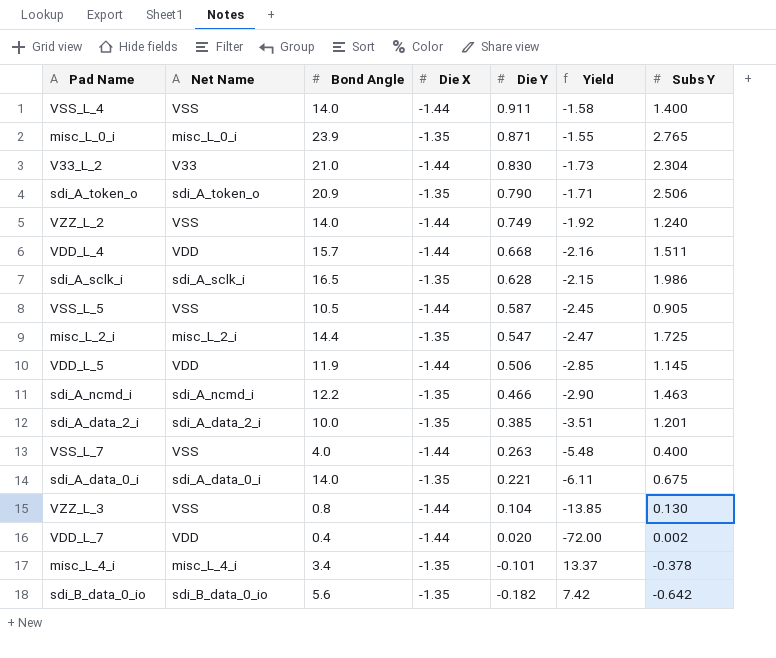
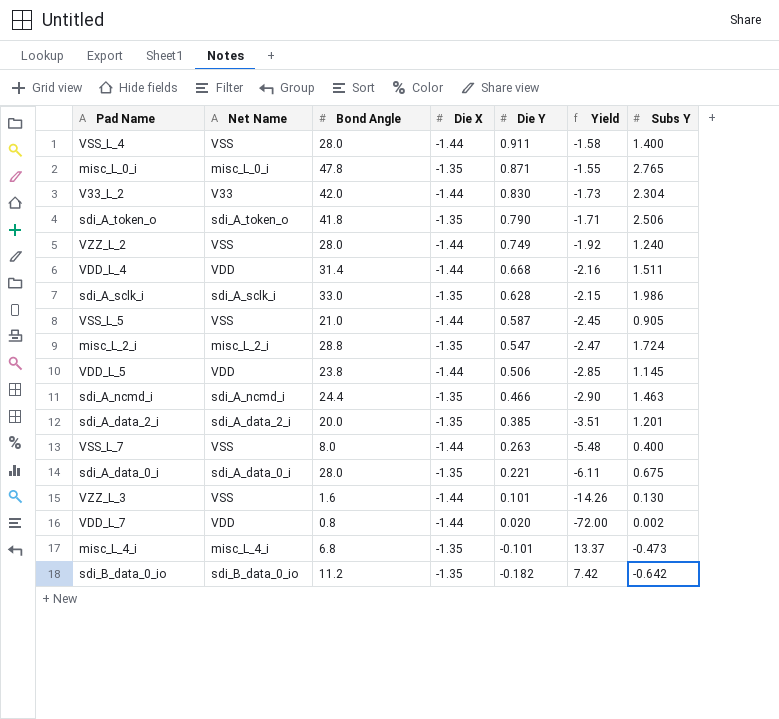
VSS_L_4 | Bond Angle: 14.0 -> 28.0
misc_L_0_i | Bond Angle: 23.9 -> 47.8
V33_L_2 | Bond Angle: 21.0 -> 42.0
sdi_A_token_o | Bond Angle: 20.9 -> 41.8
VZZ_L_2 | Bond Angle: 14.0 -> 28.0
VDD_L_4 | Bond Angle: 15.7 -> 31.4
sdi_A_sclk_i | Bond Angle: 16.5 -> 33.0
VSS_L_5 | Bond Angle: 10.5 -> 21.0
misc_L_2_i | Bond Angle: 14.4 -> 28.8
misc_L_2_i | Subs Y: 1.725 -> 1.724
VDD_L_5 | Bond Angle: 11.9 -> 23.8
sdi_A_ncmd_i | Bond Angle: 12.2 -> 24.4
sdi_A_data_2_i | Bond Angle: 10.0 -> 20.0
VSS_L_7 | Bond Angle: 4.0 -> 8.0
sdi_A_data_0_i | Bond Angle: 14.0 -> 28.0
VZZ_L_3 | Bond Angle: 0.8 -> 1.6
VZZ_L_3 | Die Y: 0.104 -> 0.101
VZZ_L_3 | Yield: -13.85 -> -14.26
VDD_L_7 | Bond Angle: 0.4 -> 0.8
misc_L_4_i | Bond Angle: 3.4 -> 6.8
misc_L_4_i | Subs Y: -0.378 -> -0.473
sdi_B_data_0_io | Bond Angle: 5.6 -> 11.2

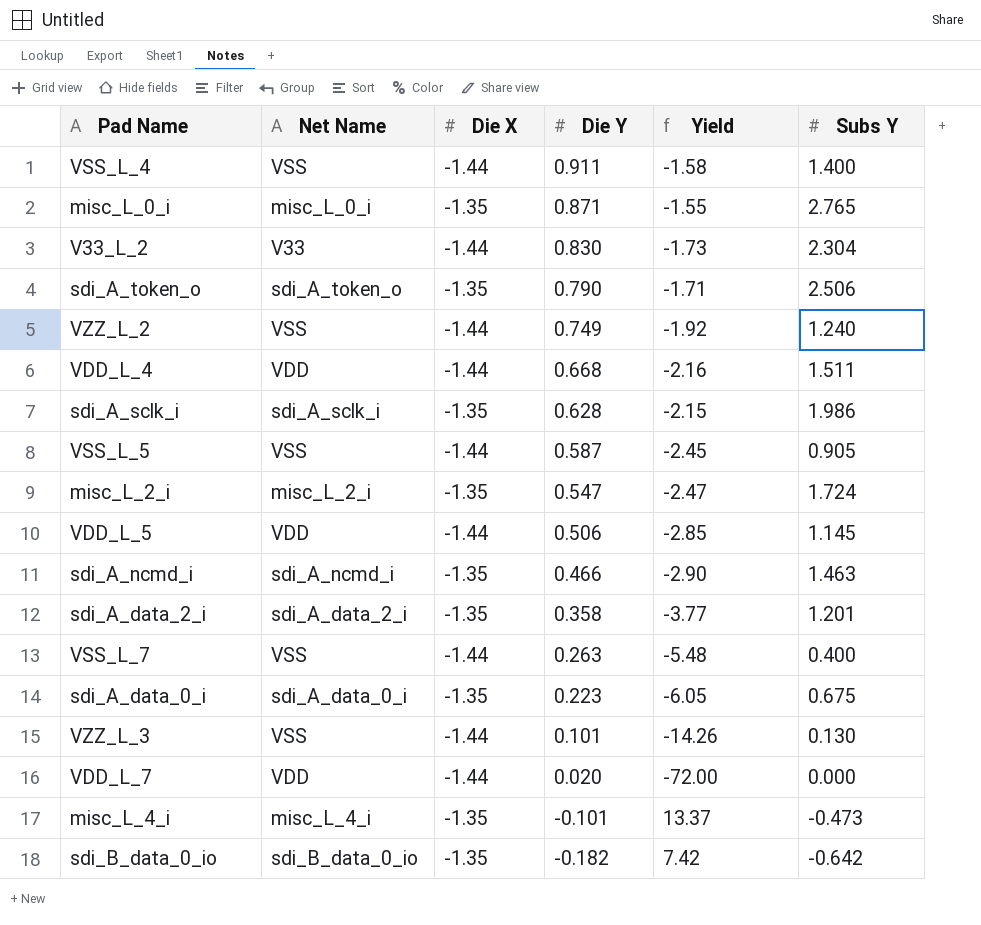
column Bond Angle | position: 3 -> none
sdi_A_data_2_i | Die Y: 0.385 -> 0.358
sdi_A_data_2_i | Yield: -3.51 -> -3.77
sdi_A_data_0_i | Die Y: 0.221 -> 0.223
sdi_A_data_0_i | Yield: -6.11 -> -6.05
VDD_L_7 | Subs Y: 0.002 -> 0.000

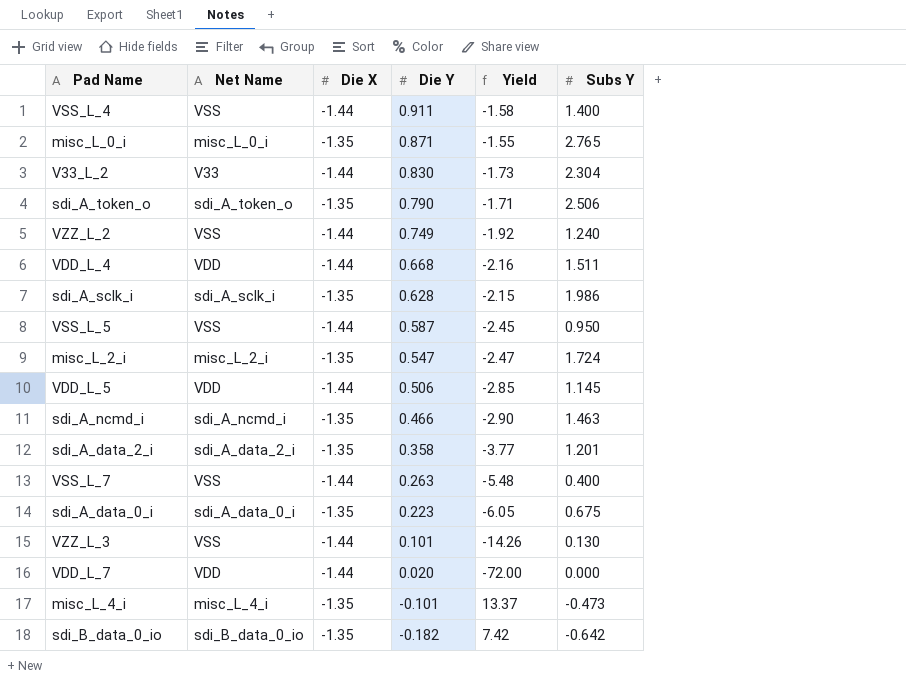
VSS_L_5 | Subs Y: 0.905 -> 0.950

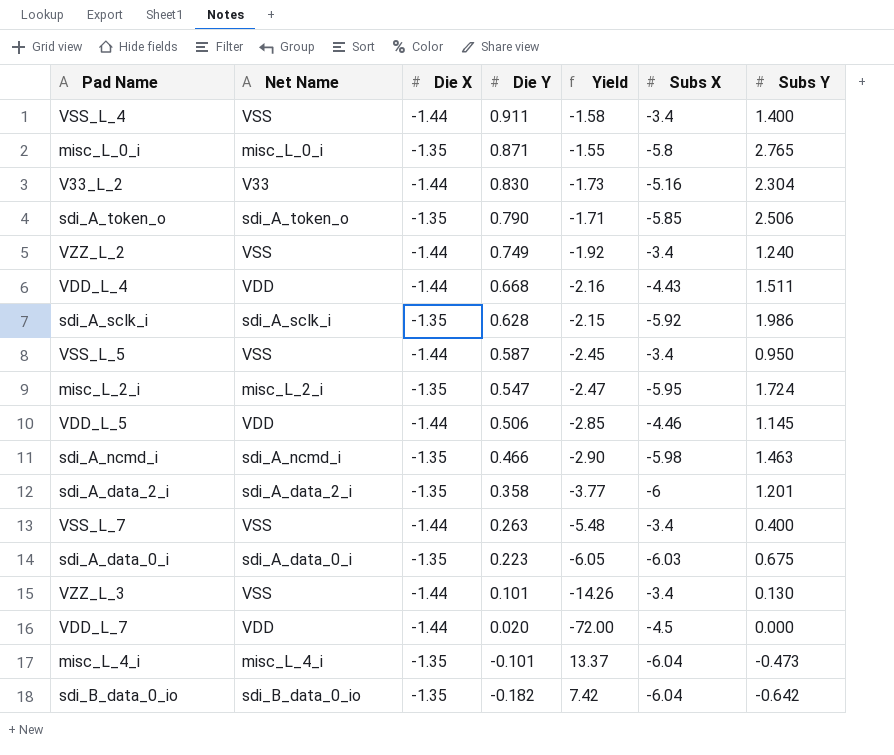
column Subs X | position: none -> 6

